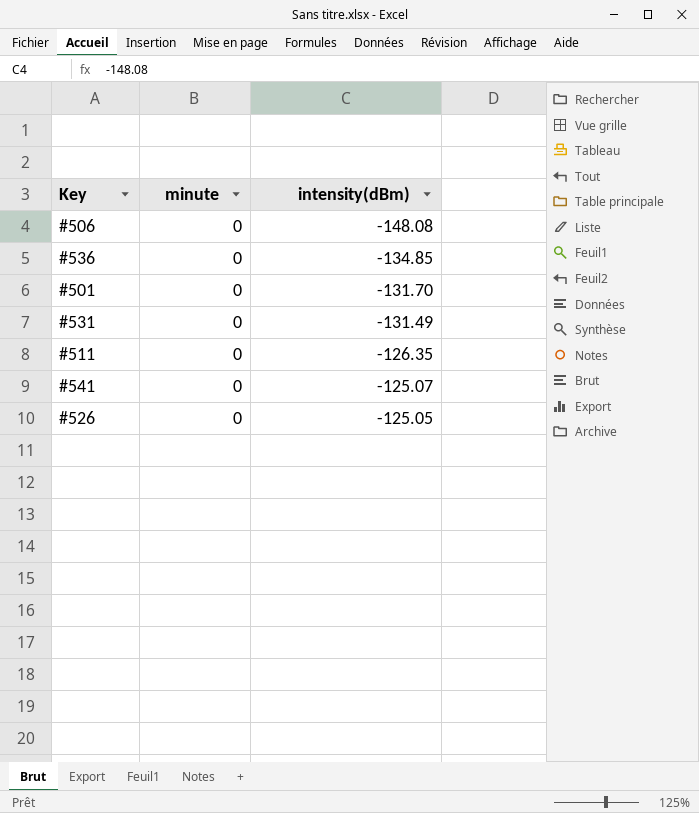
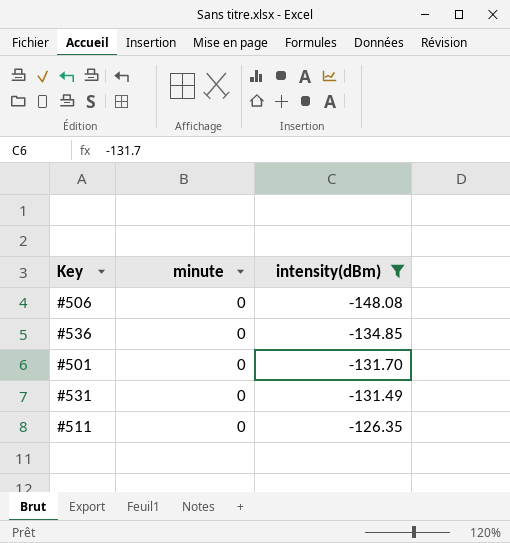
filter: none -> intensity(dBm) <= -126.35

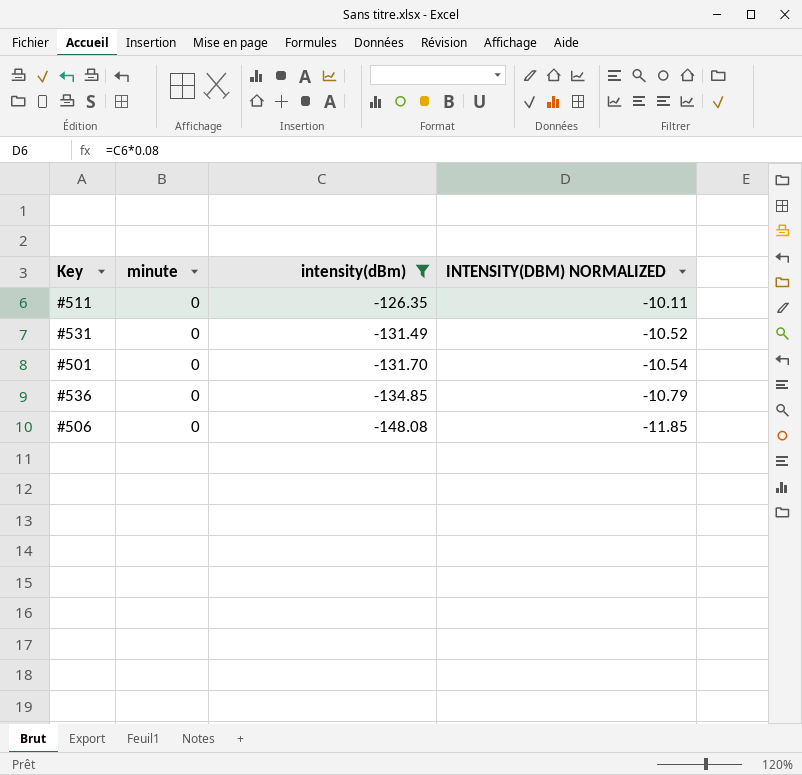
row order: intensity(dBm) ascending -> intensity(dBm) descending
column INTENSITY(DBM) NORMALIZED | formula: none -> [intensity(dBm)] * 0.08

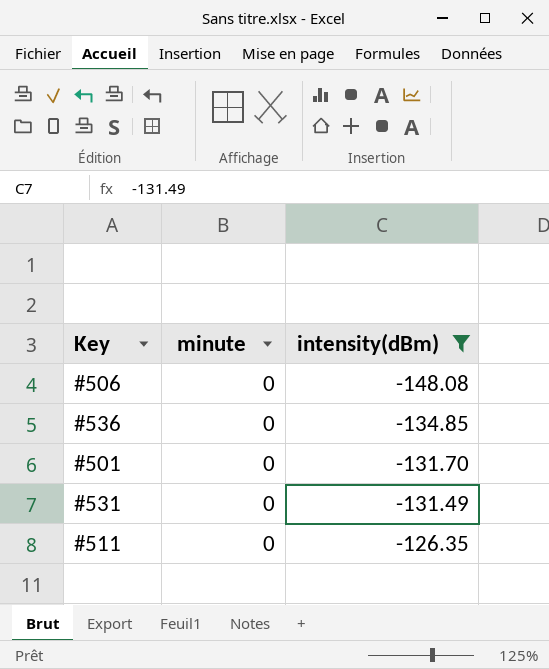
row order: intensity(dBm) descending -> intensity(dBm) ascending
column INTENSITY(DBM) NORMALIZED | formula: [intensity(dBm)] * 0.08 -> none

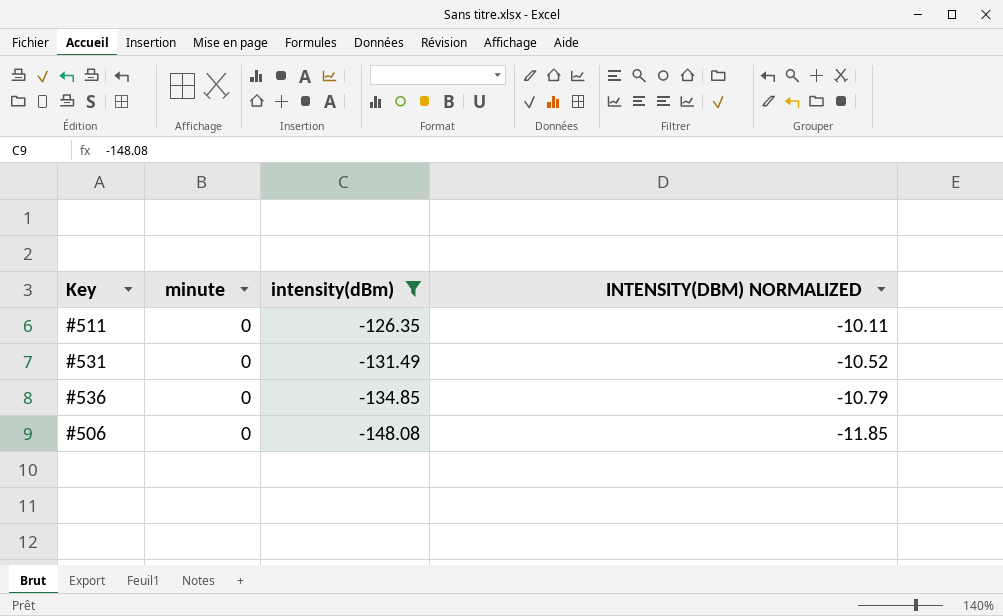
row order: intensity(dBm) ascending -> intensity(dBm) descending
column INTENSITY(DBM) NORMALIZED | formula: none -> [intensity(dBm)] * 0.08
row #501: 0 | -131.70 -> none

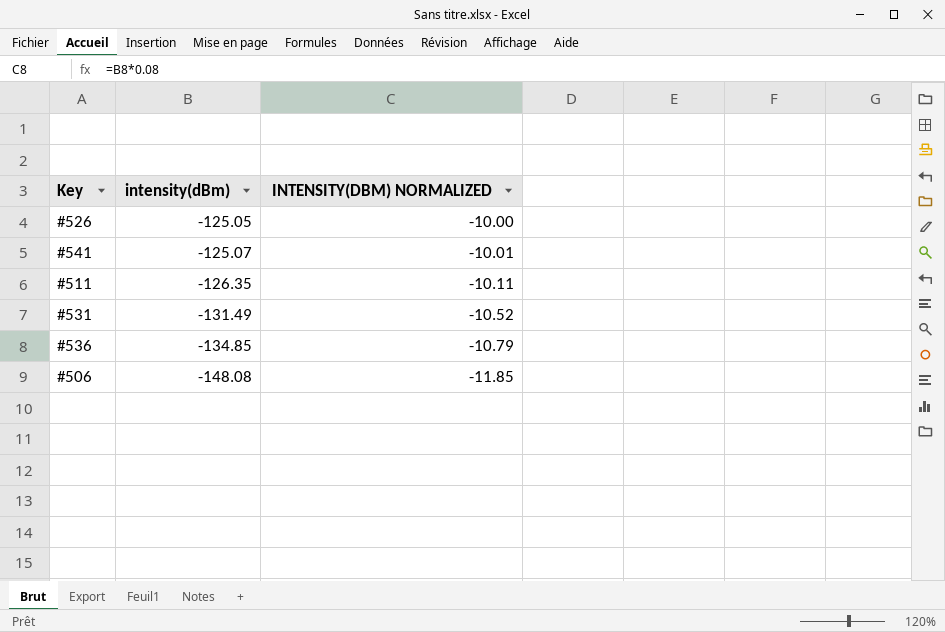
filter: intensity(dBm) <= -126.35 -> none
column minute | position: 2 -> none

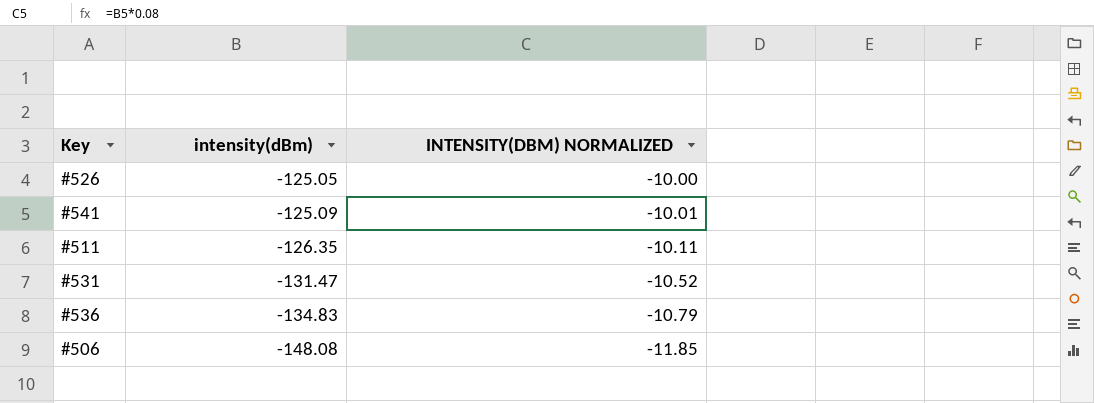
#541 | intensity(dBm): -125.07 -> -125.09
#531 | intensity(dBm): -131.49 -> -131.47
#536 | intensity(dBm): -134.85 -> -134.83

